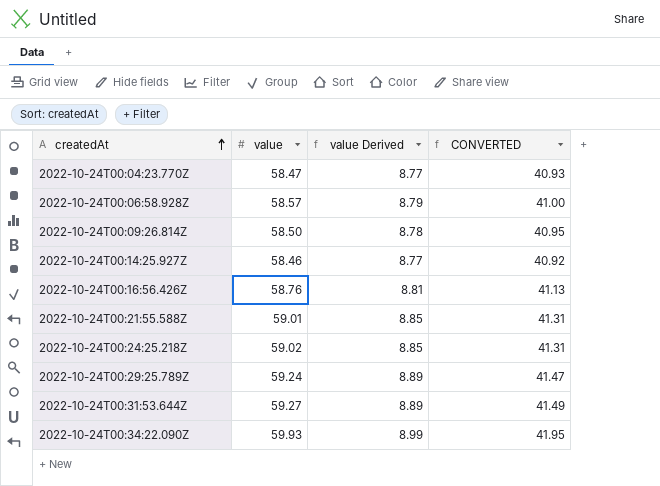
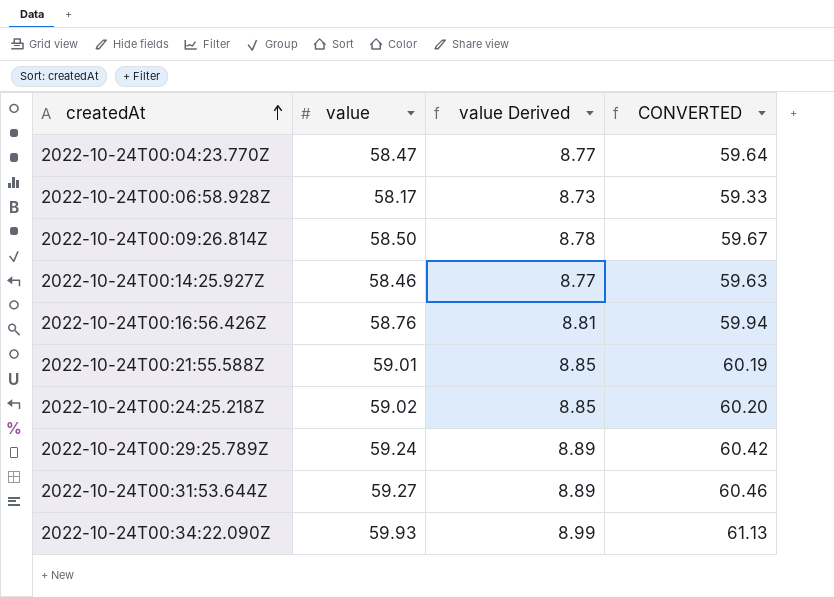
column CONVERTED | formula: [value] * 0.7 -> [value] * 1.02
2022-10-24T00:06:58.928Z | value: 58.57 -> 58.17
2022-10-24T00:06:58.928Z | value Derived: 8.79 -> 8.73

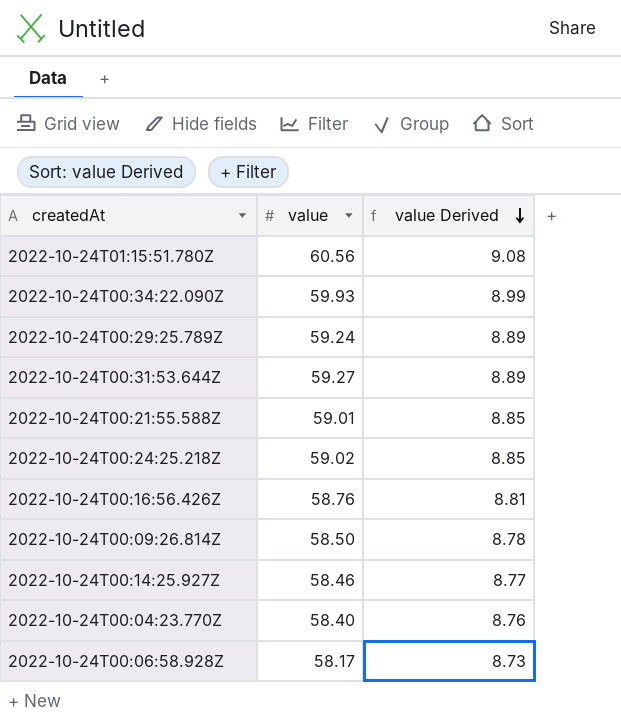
row order: createdAt ascending -> value Derived descending
column CONVERTED | formula: [value] * 1.02 -> none
row 2022-10-24T01:15:51.780Z: none -> 60.56 | 9.08
2022-10-24T00:04:23.770Z | value: 58.47 -> 58.40
2022-10-24T00:04:23.770Z | value Derived: 8.77 -> 8.76

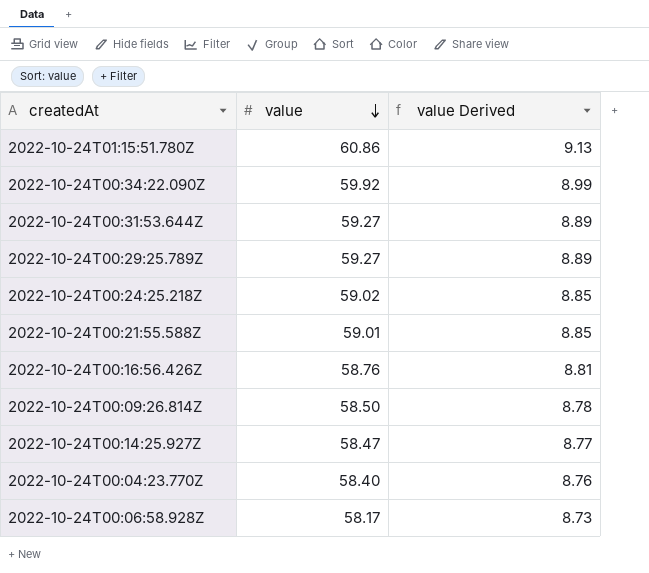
row order: value Derived descending -> value descending
2022-10-24T01:15:51.780Z | value: 60.56 -> 60.86
2022-10-24T01:15:51.780Z | value Derived: 9.08 -> 9.13
2022-10-24T00:34:22.090Z | value: 59.93 -> 59.92
2022-10-24T00:29:25.789Z | value: 59.24 -> 59.27
2022-10-24T00:14:25.927Z | value: 58.46 -> 58.47

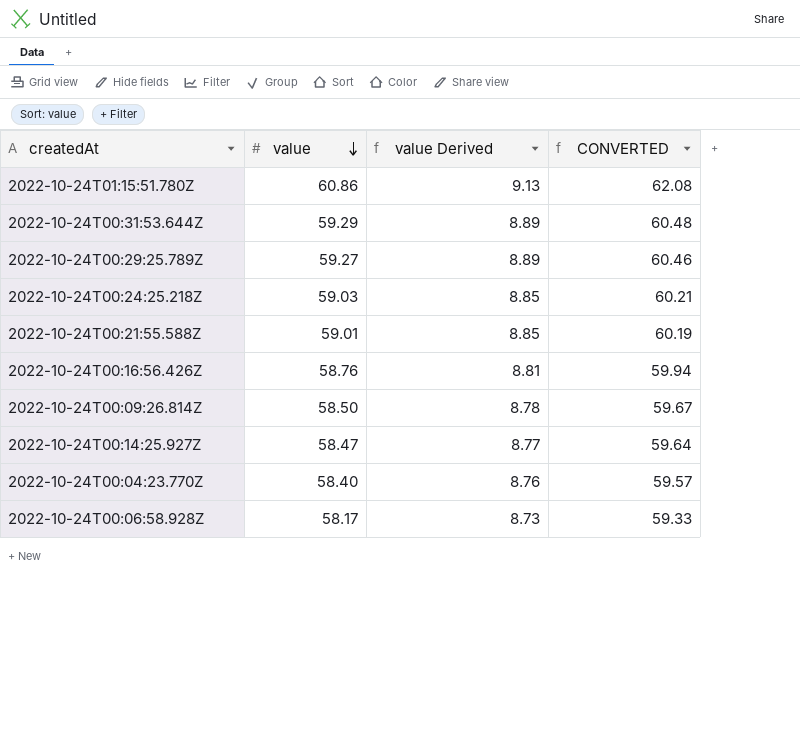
column CONVERTED | formula: none -> [value] * 1.02
row 2022-10-24T00:34:22.090Z: 59.92 | 8.99 -> none
2022-10-24T00:31:53.644Z | value: 59.27 -> 59.29
2022-10-24T00:24:25.218Z | value: 59.02 -> 59.03

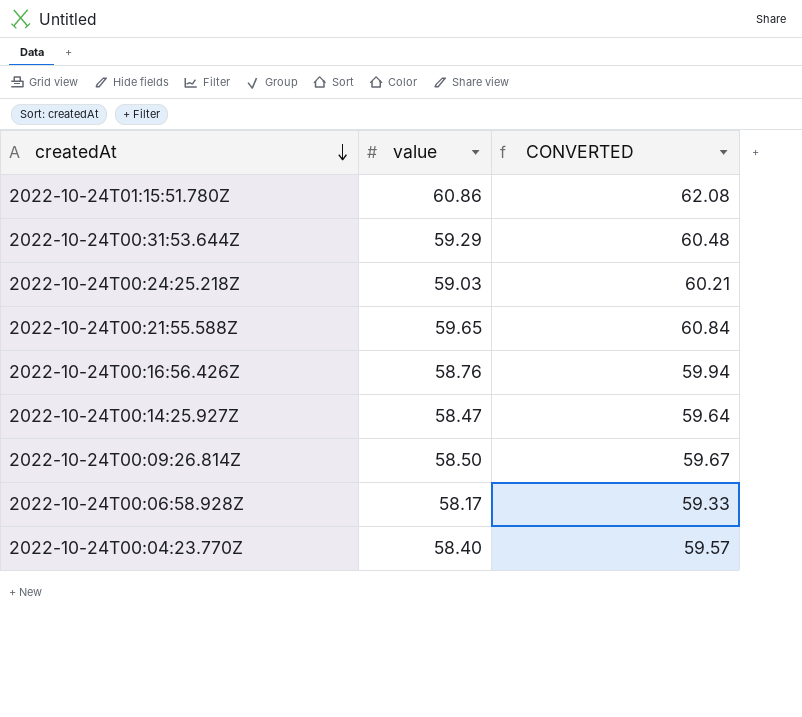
row order: value descending -> createdAt descending
column value Derived | formula: [value] * 0.15 -> none
row 2022-10-24T00:29:25.789Z: 59.27 | 8.89 | 60.46 -> none
2022-10-24T00:21:55.588Z | value: 59.01 -> 59.65
2022-10-24T00:21:55.588Z | CONVERTED: 60.19 -> 60.84

